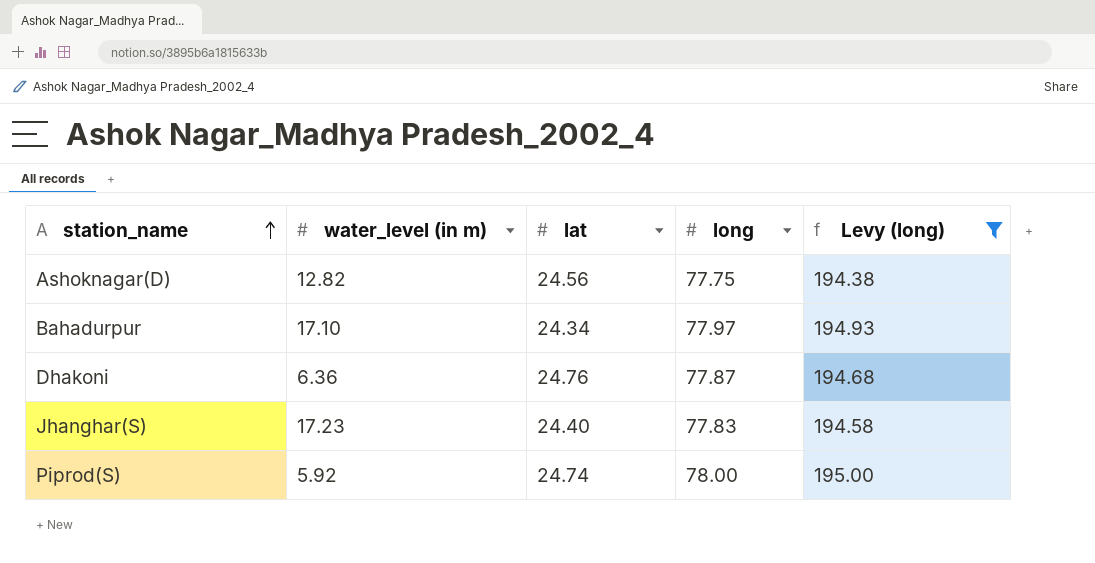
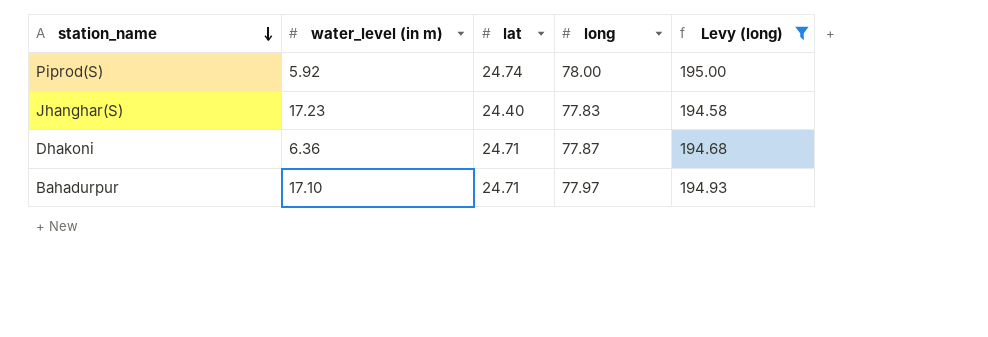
row order: station_name ascending -> station_name descending
row Ashoknagar(D): 12.82 | 24.56 | 77.75 | 194.38 -> none
Dhakoni | lat: 24.76 -> 24.71
Bahadurpur | lat: 24.34 -> 24.71

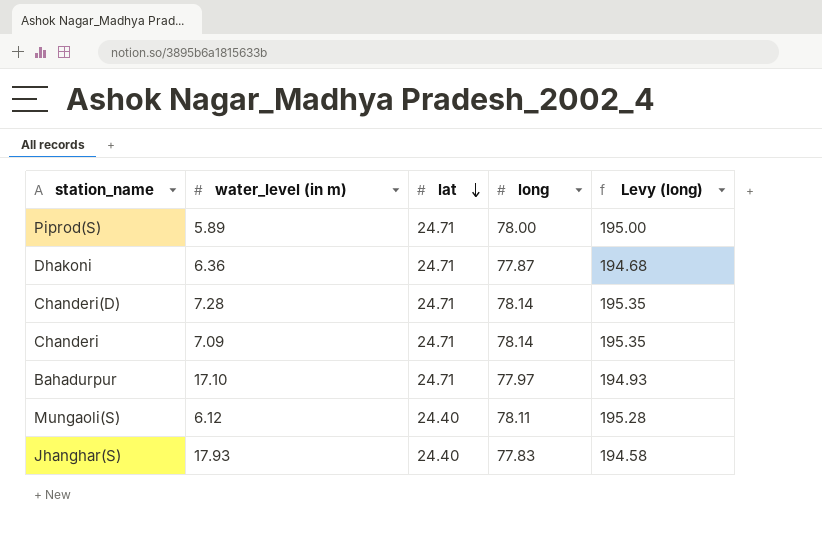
filter: Levy (long) <= 195.00 -> none
row order: station_name descending -> lat descending
Piprod(S) | water_level (in m): 5.92 -> 5.89
Piprod(S) | lat: 24.74 -> 24.71
Jhanghar(S) | water_level (in m): 17.23 -> 17.93

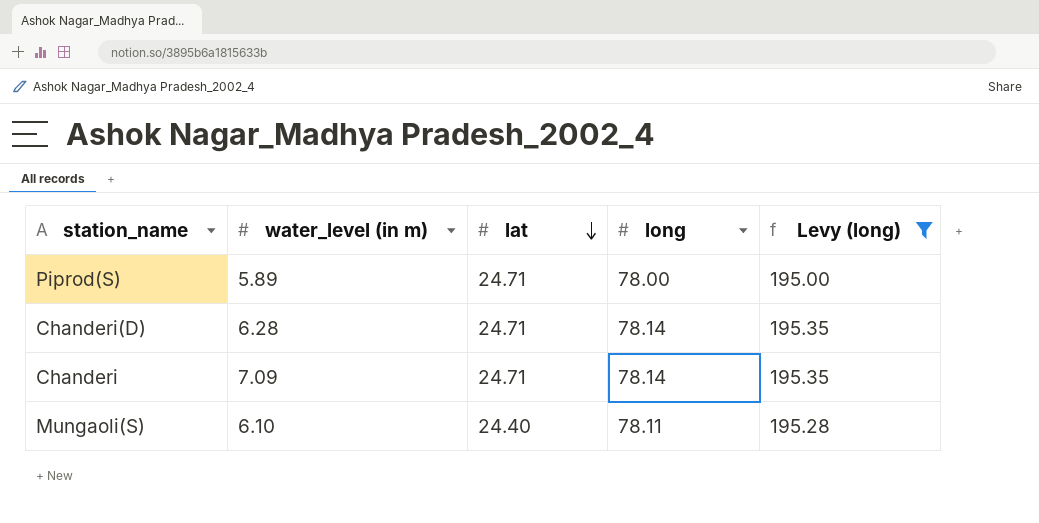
filter: none -> Levy (long) >= 195.00
Chanderi(D) | water_level (in m): 7.28 -> 6.28
Mungaoli(S) | water_level (in m): 6.12 -> 6.10

